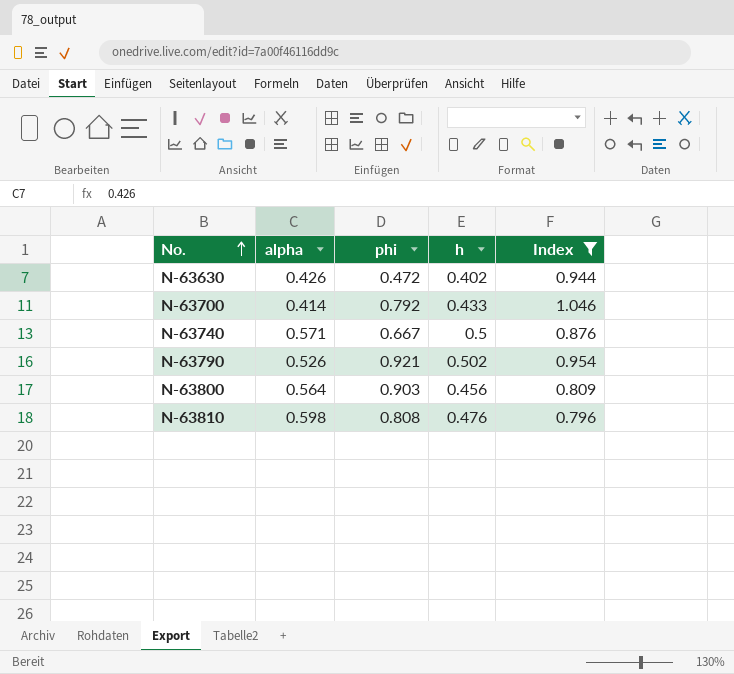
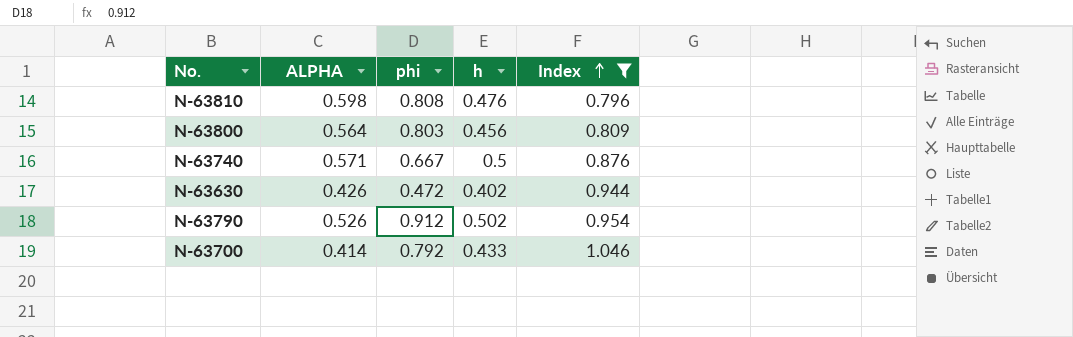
row order: No. ascending -> Index ascending
column name: alpha -> ALPHA
N-63800 | phi: 0.903 -> 0.803
N-63790 | phi: 0.921 -> 0.912

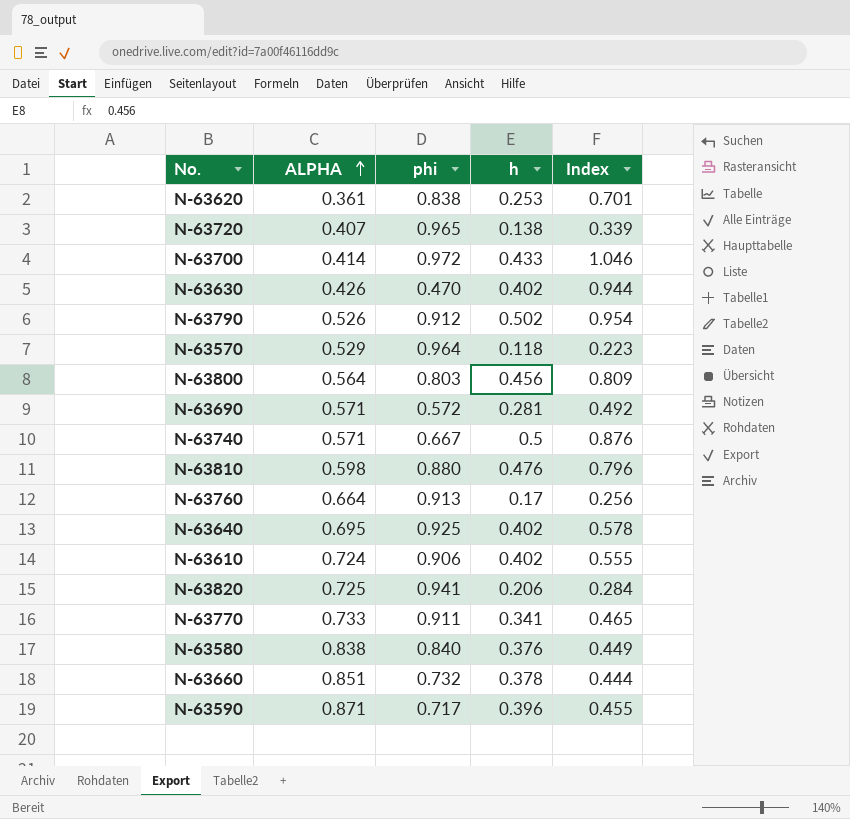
filter: Index >= 0.796 -> none
row order: Index ascending -> ALPHA ascending
N-63700 | phi: 0.792 -> 0.972
N-63630 | phi: 0.472 -> 0.470
N-63810 | phi: 0.808 -> 0.880

